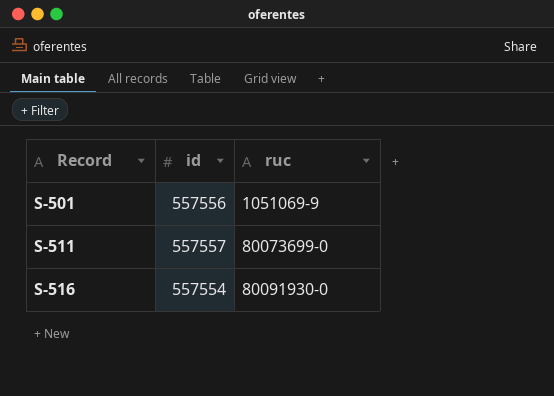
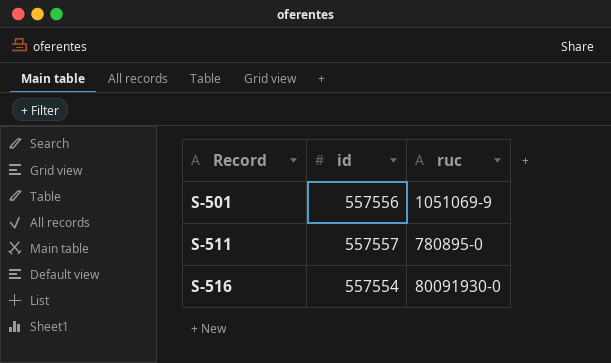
S-511 | ruc: 80073699-0 -> 780895-0

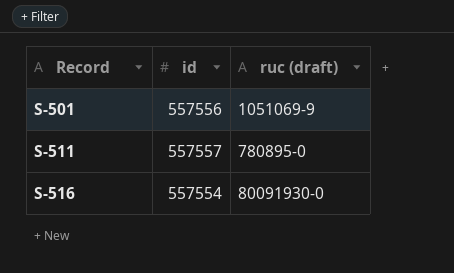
column name: ruc -> ruc (draft)

